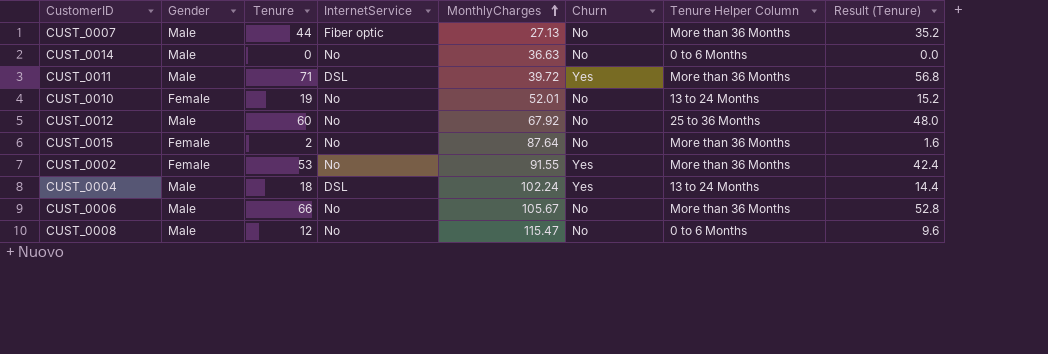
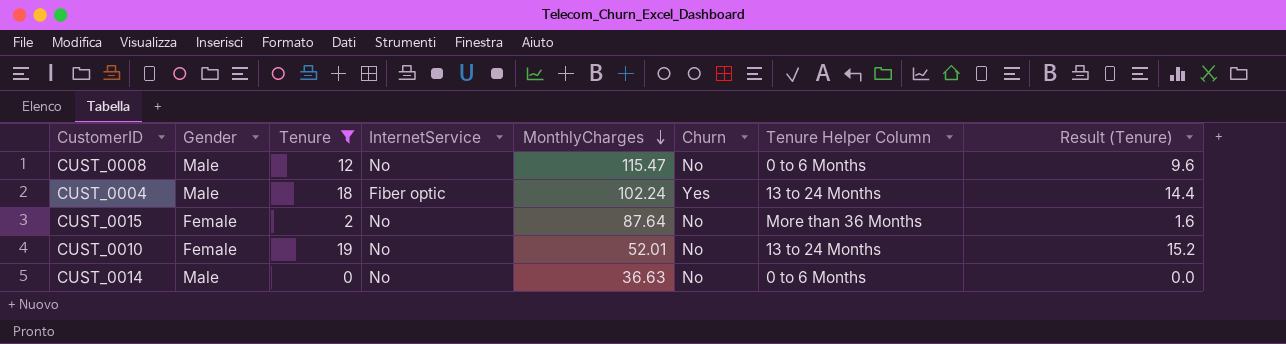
filter: none -> Tenure <= 19
row order: MonthlyCharges ascending -> MonthlyCharges descending
CUST_0004 | InternetService: DSL -> Fiber optic

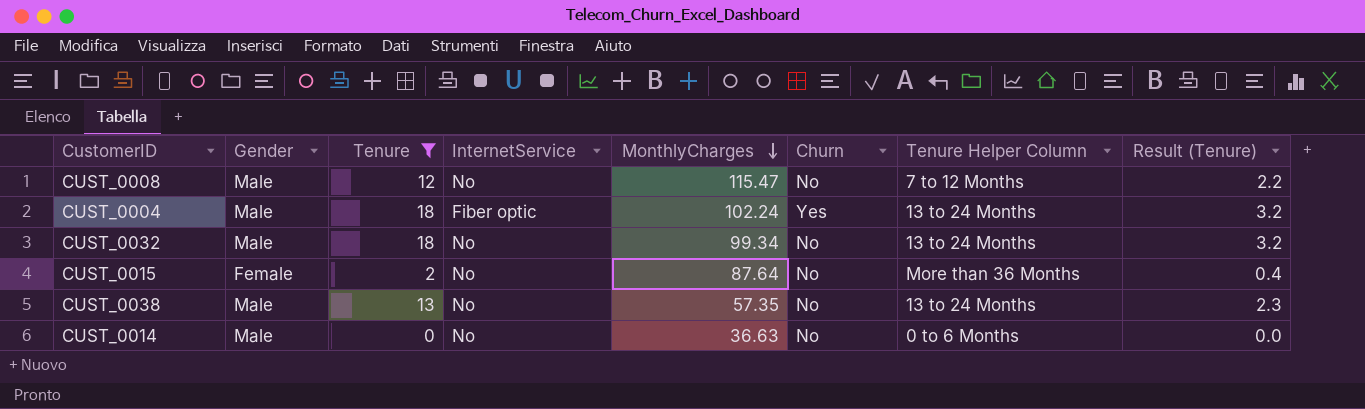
column Result (Tenure) | formula: [Tenure] * 0.8 -> [Tenure] * 0.18
row CUST_0010: Female | 19 | No | 52.01 | No | 13 to 24 Months | 15.2 -> none
CUST_0008 | Tenure Helper Column: 0 to 6 Months -> 7 to 12 Months
row CUST_0032: none -> Male | 18 | No | 99.34 | No | 13 to 24 Months | 3.2
row CUST_0038: none -> Male | 13 | No | 57.35 | No | 13 to 24 Months | 2.3

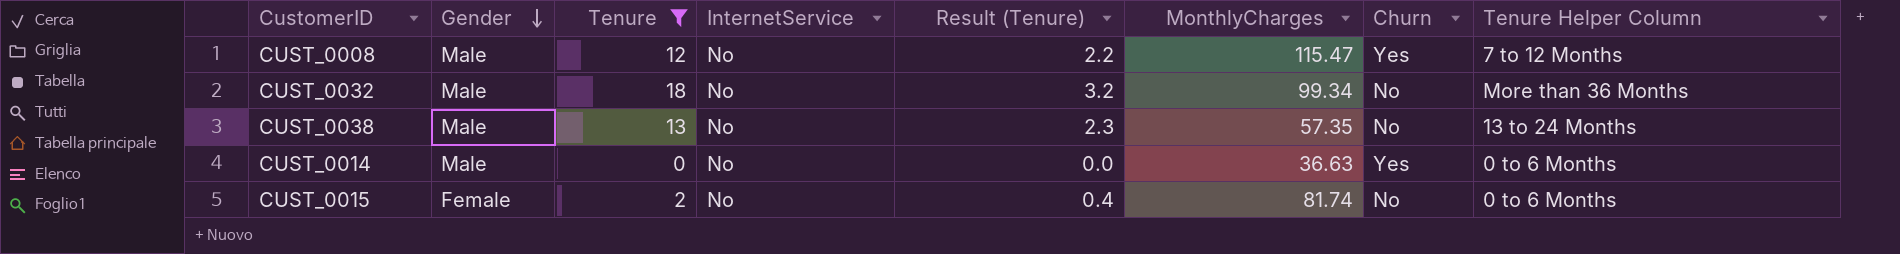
row order: MonthlyCharges descending -> Gender descending
column Result (Tenure) | position: 8 -> 5
row CUST_0004: Male | 18 | Fiber optic | 102.24 | Yes | 13 to 24 Months | 3.2 -> none
CUST_0008 | Churn: No -> Yes
CUST_0032 | Tenure Helper Column: 13 to 24 Months -> More than 36 Months
CUST_0014 | Churn: No -> Yes
CUST_0015 | MonthlyCharges: 87.64 -> 81.74
CUST_0015 | Tenure Helper Column: More than 36 Months -> 0 to 6 Months

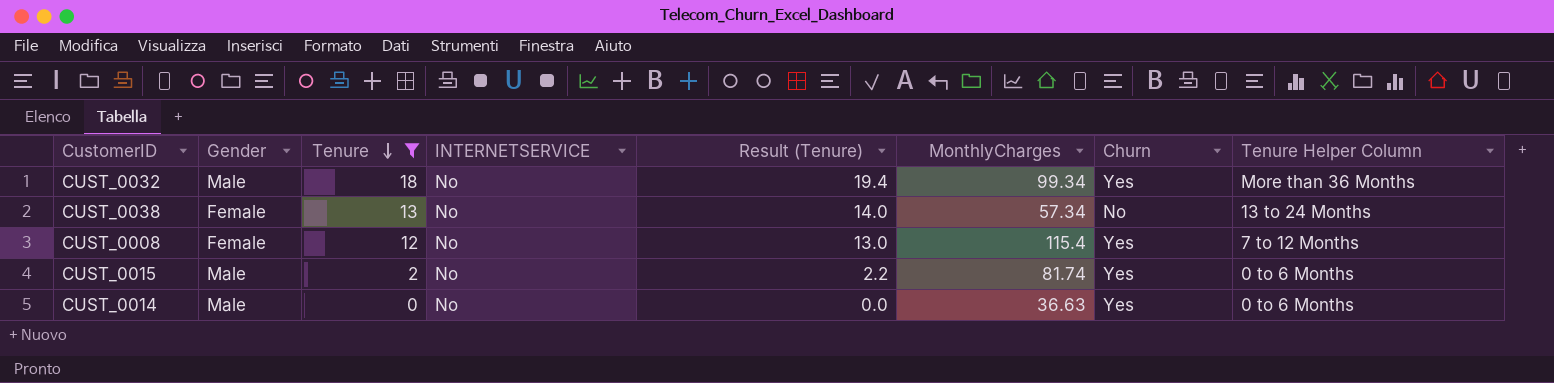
row order: Gender descending -> Tenure descending
column name: InternetService -> INTERNETSERVICE
column Result (Tenure) | formula: [Tenure] * 0.18 -> [Tenure] * 1.08
CUST_0032 | Churn: No -> Yes
CUST_0038 | Gender: Male -> Female
CUST_0038 | MonthlyCharges: 57.35 -> 57.34
CUST_0008 | Gender: Male -> Female
CUST_0008 | MonthlyCharges: 115.47 -> 115.4
CUST_0015 | Gender: Female -> Male
CUST_0015 | Churn: No -> Yes

